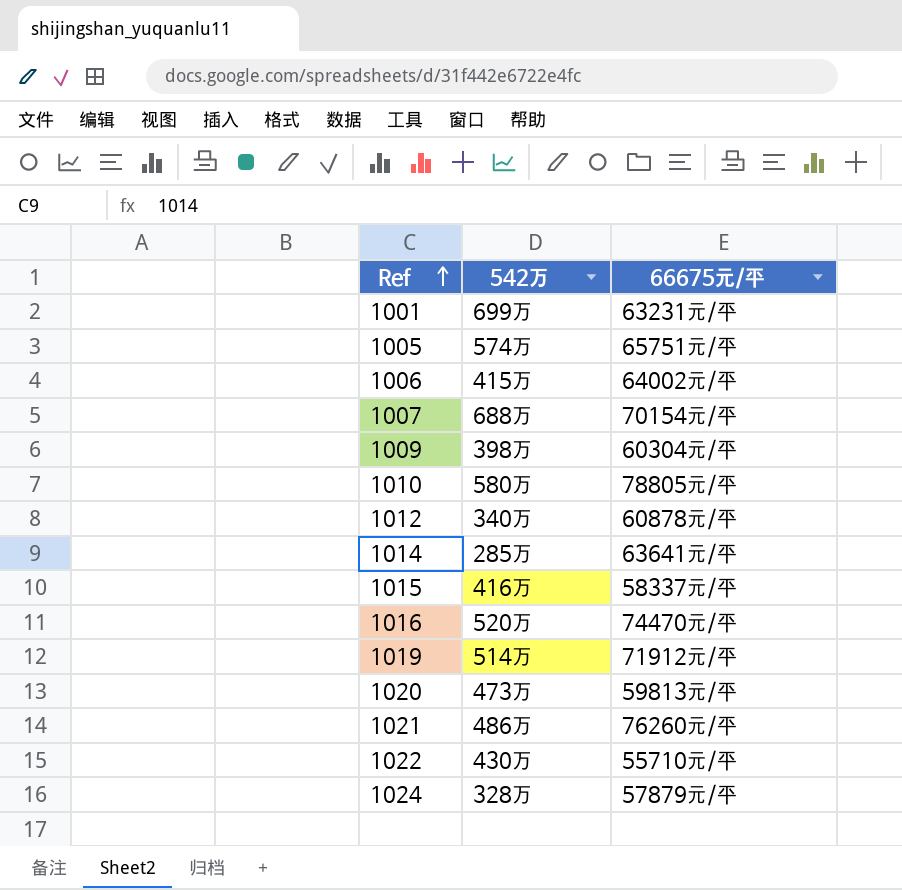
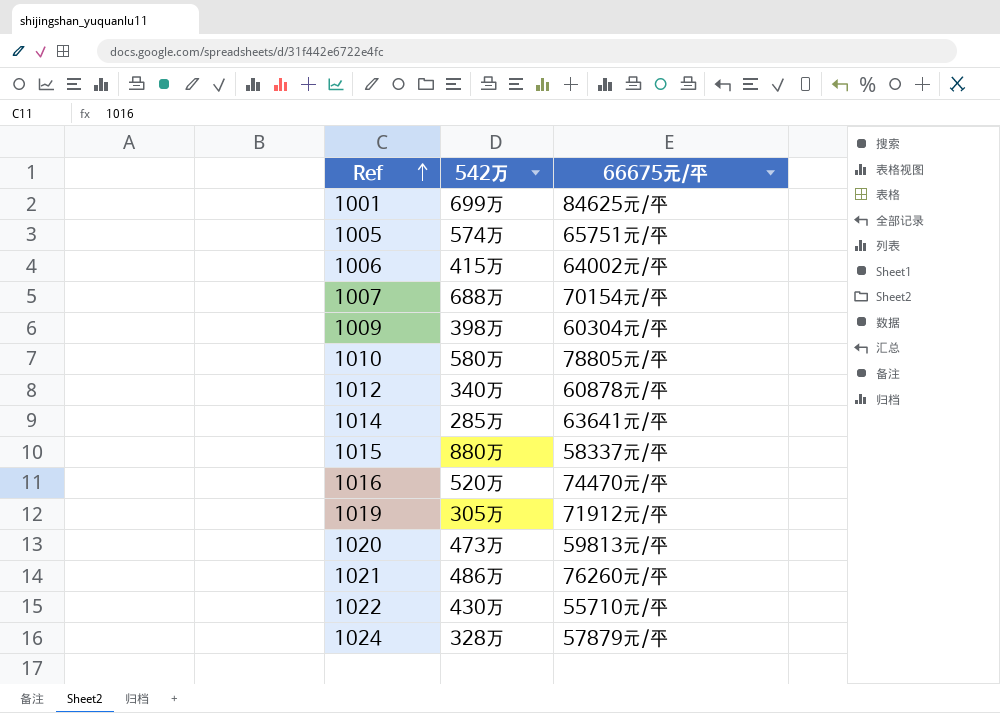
1001 | 66675元/平: 63231元/平 -> 84625元/平
1015 | 542万: 416万 -> 880万
1019 | 542万: 514万 -> 305万

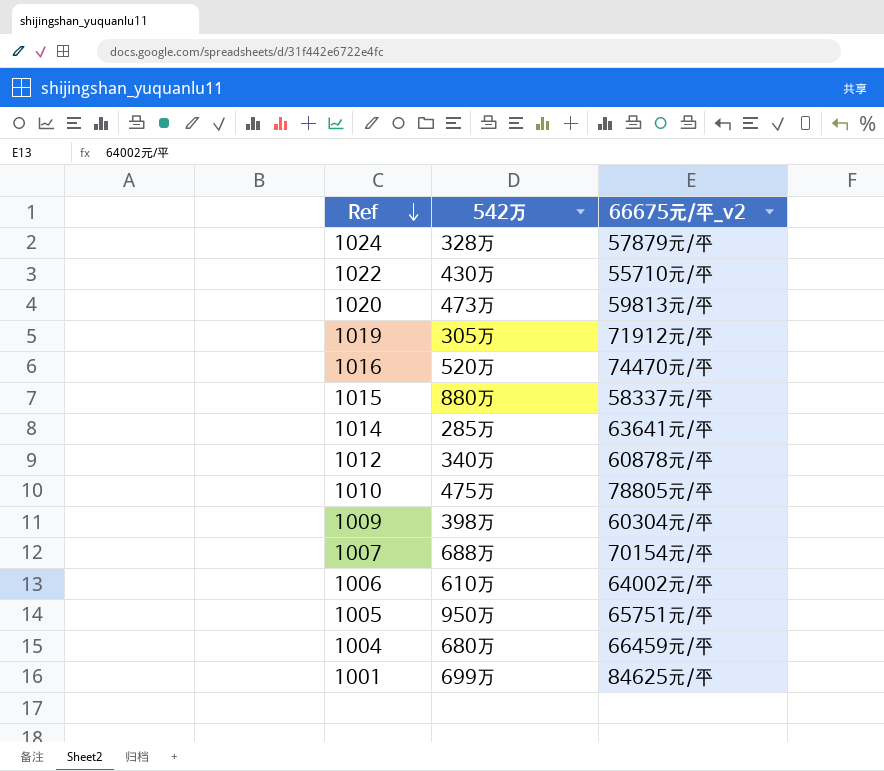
row order: Ref ascending -> Ref descending
column name: 66675元/平 -> 66675元/平_v2
row 1021: 486万 | 76260元/平 -> none
1010 | 542万: 580万 -> 475万
1006 | 542万: 415万 -> 610万
1005 | 542万: 574万 -> 950万
row 1004: none -> 680万 | 66459元/平

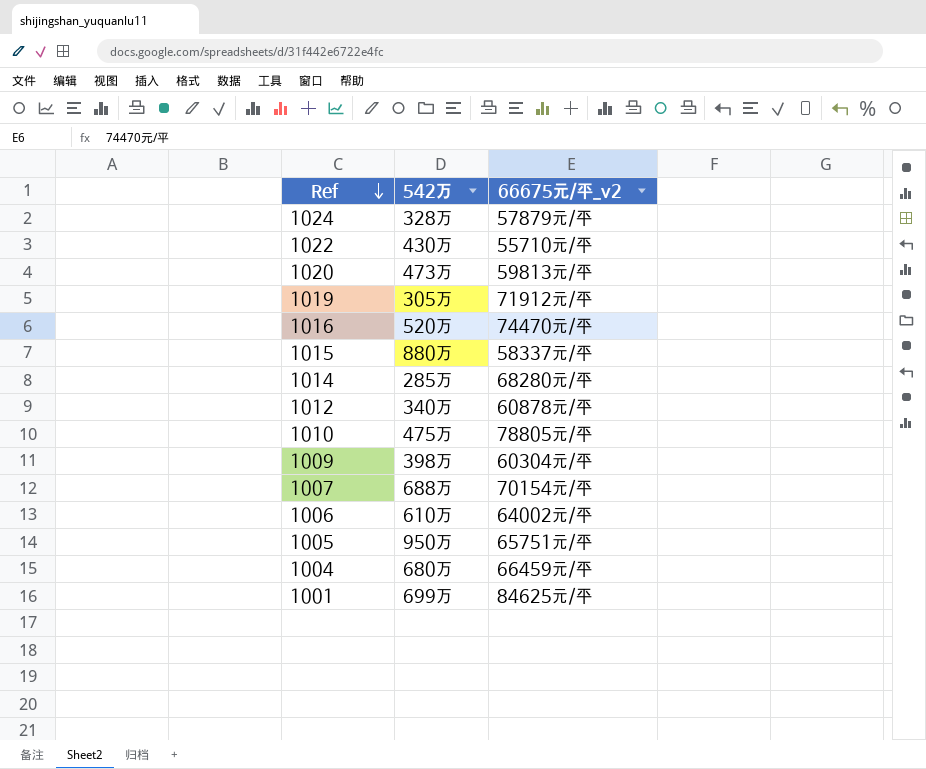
1014 | 66675元/平_v2: 63641元/平 -> 68280元/平

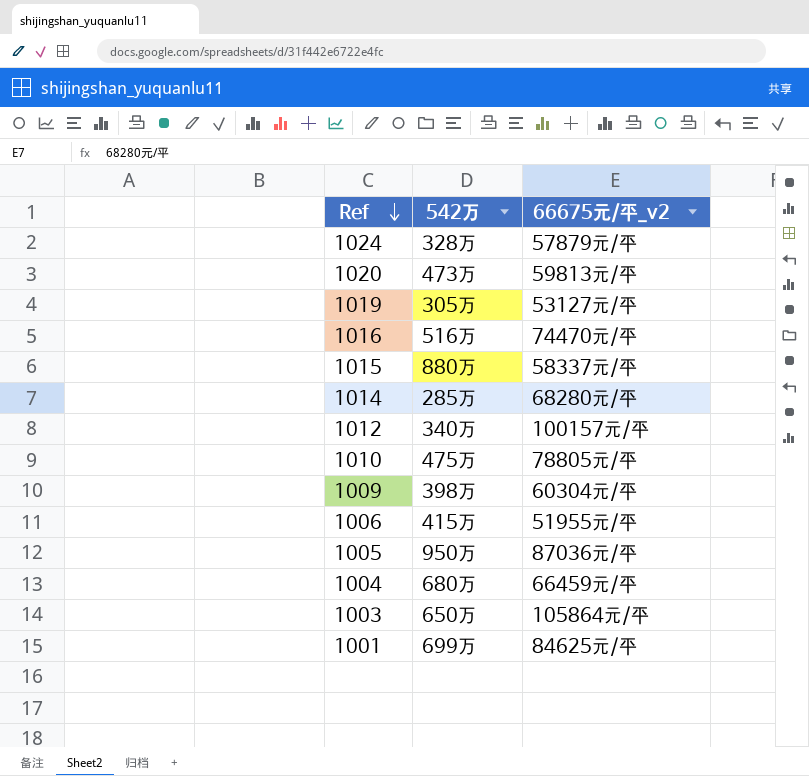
row 1022: 430万 | 55710元/平 -> none
row 1007: 688万 | 70154元/平 -> none
1019 | 66675元/平_v2: 71912元/平 -> 53127元/平
1016 | 542万: 520万 -> 516万
1012 | 66675元/平_v2: 60878元/平 -> 100157元/平
1006 | 542万: 610万 -> 415万
1006 | 66675元/平_v2: 64002元/平 -> 51955元/平
1005 | 66675元/平_v2: 65751元/平 -> 87036元/平
row 1003: none -> 650万 | 105864元/平

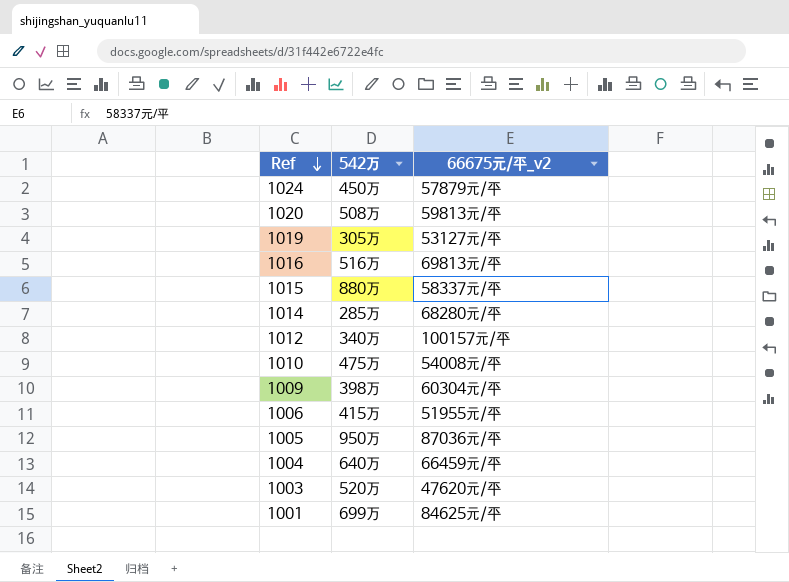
1024 | 542万: 328万 -> 450万
1020 | 542万: 473万 -> 508万
1016 | 66675元/平_v2: 74470元/平 -> 69813元/平
1010 | 66675元/平_v2: 78805元/平 -> 54008元/平
1004 | 542万: 680万 -> 640万
1003 | 542万: 650万 -> 520万
1003 | 66675元/平_v2: 105864元/平 -> 47620元/平

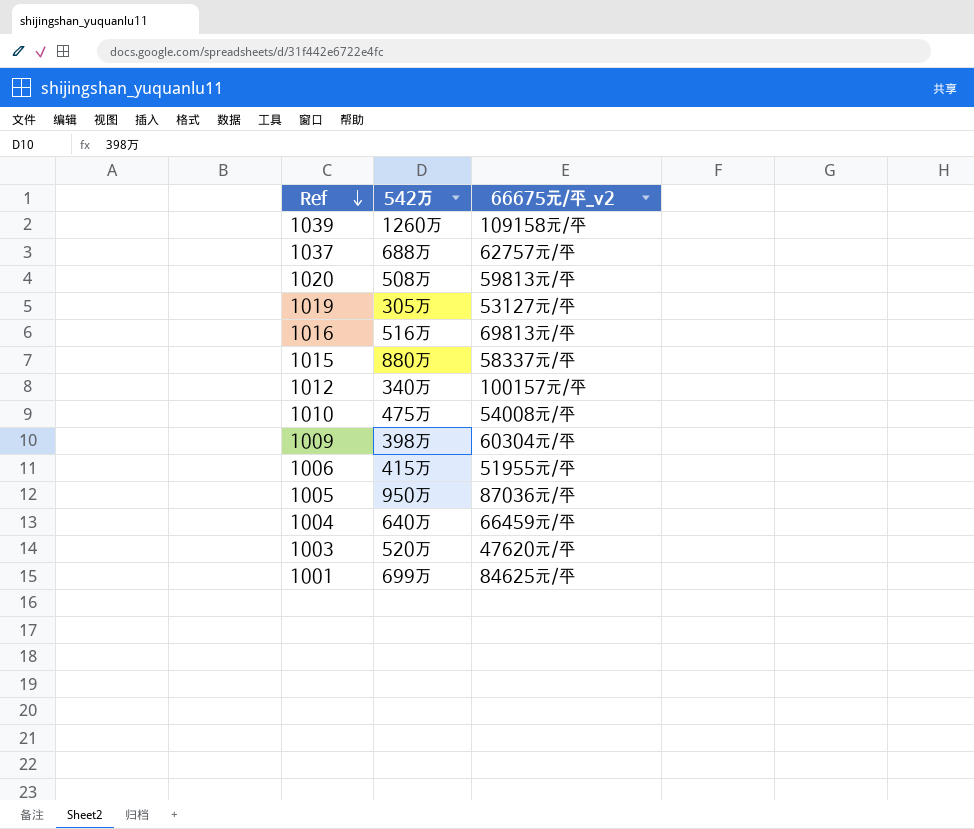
row 1024: 450万 | 57879元/平 -> none
row 1014: 285万 | 68280元/平 -> none
row 1039: none -> 1260万 | 109158元/平
row 1037: none -> 688万 | 62757元/平

